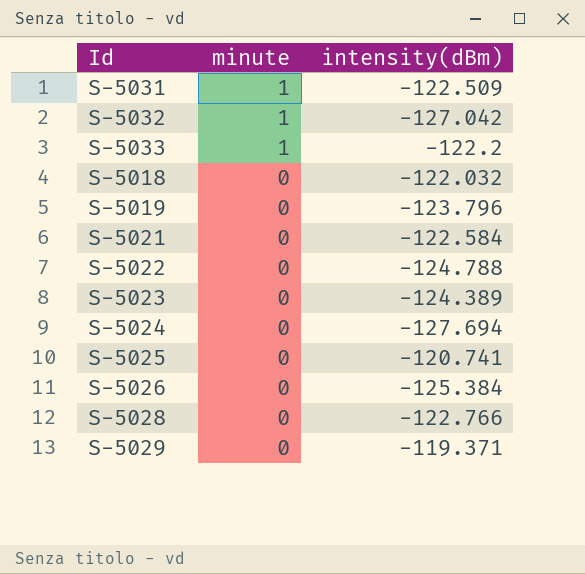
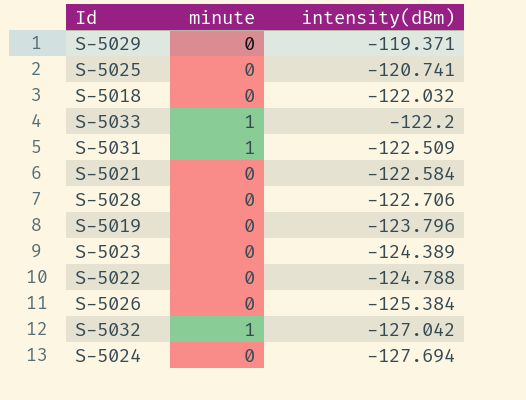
row order: minute descending -> intensity(dBm) descending
S-5028 | intensity(dBm): -122.766 -> -122.706

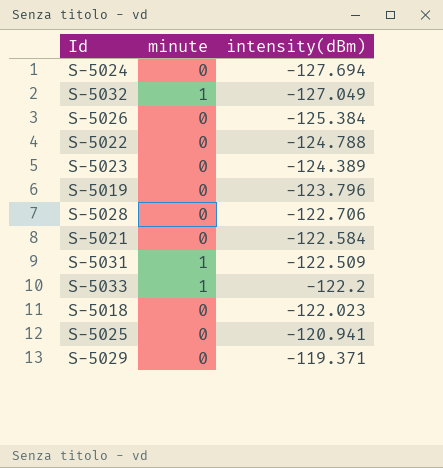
row order: intensity(dBm) descending -> intensity(dBm) ascending
S-5032 | intensity(dBm): -127.042 -> -127.049
S-5018 | intensity(dBm): -122.032 -> -122.023
S-5025 | intensity(dBm): -120.741 -> -120.941

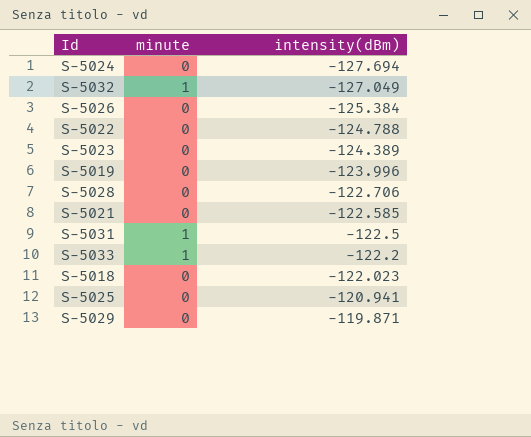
S-5019 | intensity(dBm): -123.796 -> -123.996
S-5021 | intensity(dBm): -122.584 -> -122.585
S-5031 | intensity(dBm): -122.509 -> -122.5
S-5029 | intensity(dBm): -119.371 -> -119.871

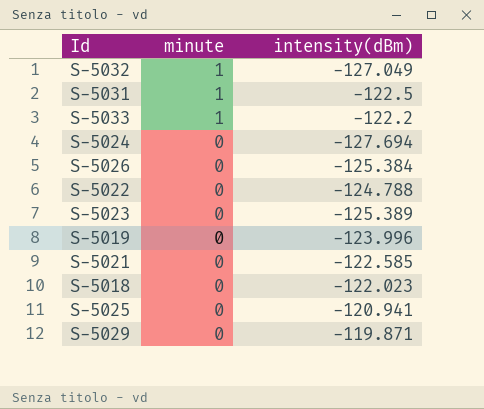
row order: intensity(dBm) ascending -> minute descending
row S-5028: 0 | -122.706 -> none
S-5023 | intensity(dBm): -124.389 -> -125.389

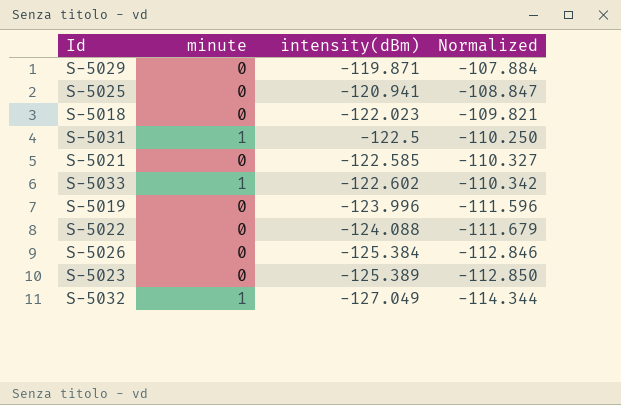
row order: minute descending -> intensity(dBm) descending
column Normalized | formula: none -> [intensity(dBm)] * 0.9
row S-5024: 0 | -127.694 -> none
S-5033 | intensity(dBm): -122.2 -> -122.602
S-5022 | intensity(dBm): -124.788 -> -124.088

